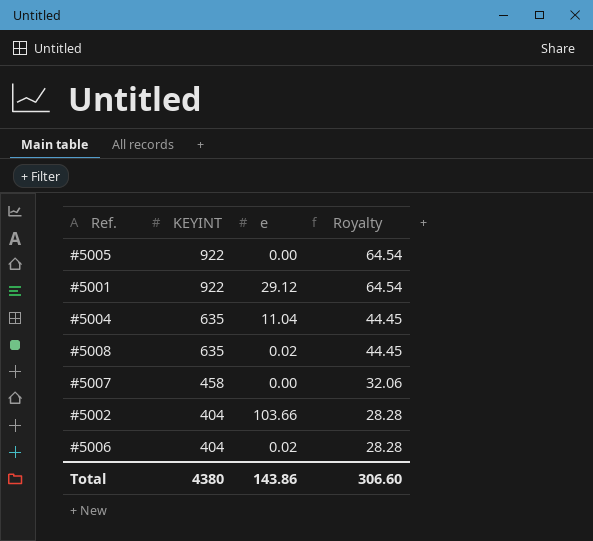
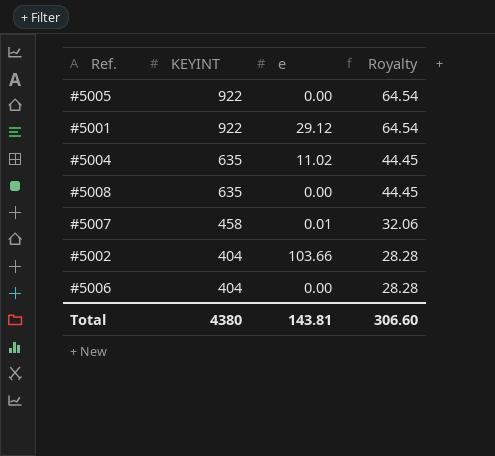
#5004 | e: 11.04 -> 11.02
#5008 | e: 0.02 -> 0.00
#5007 | e: 0.00 -> 0.01
#5006 | e: 0.02 -> 0.00
Total | e: 143.86 -> 143.81

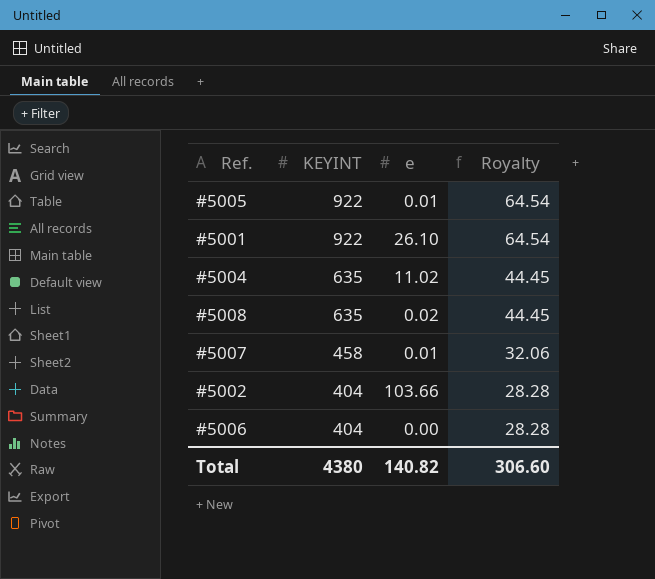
#5005 | e: 0.00 -> 0.01
#5001 | e: 29.12 -> 26.10
#5008 | e: 0.00 -> 0.02
Total | e: 143.81 -> 140.82

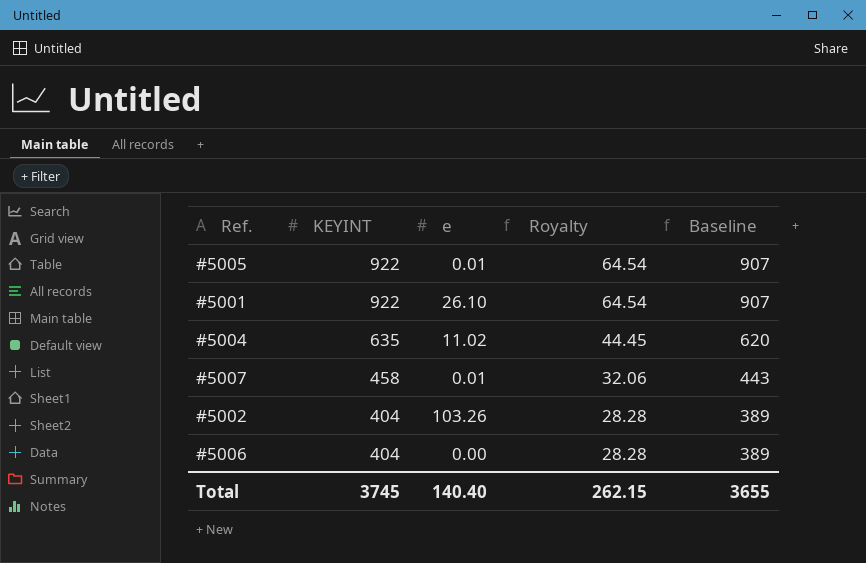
column Baseline | formula: none -> [KEYINT] - 15
row #5008: 635 | 0.02 | 44.45 -> none
#5002 | e: 103.66 -> 103.26
Total | KEYINT: 4380 -> 3745
Total | e: 140.82 -> 140.40
Total | Royalty: 306.60 -> 262.15

